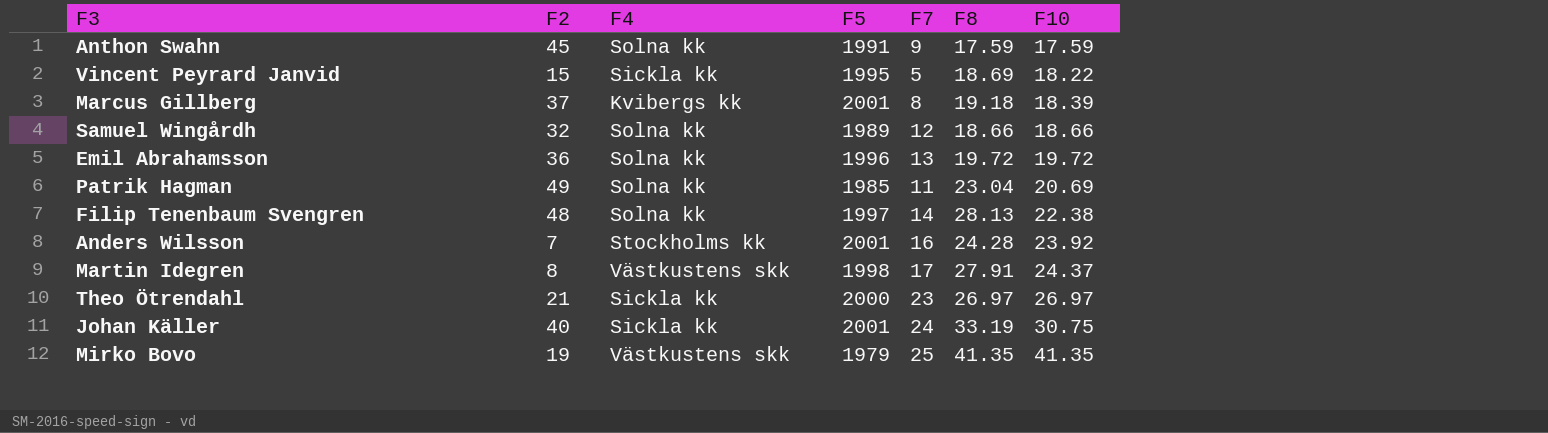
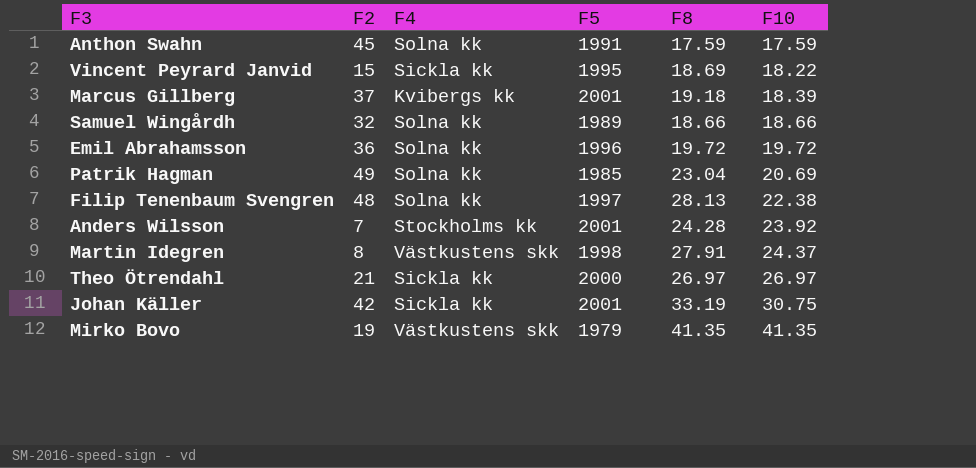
column F7 | position: 5 -> none
Johan Käller | F2: 40 -> 42

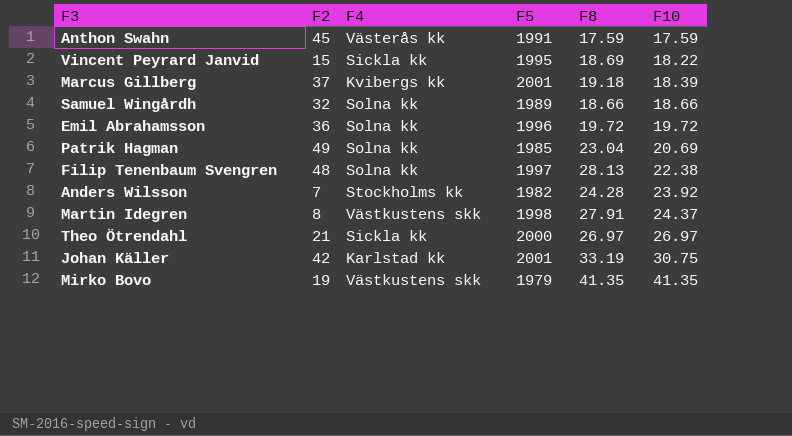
Anthon Swahn | F4: Solna kk -> Västerås kk
Anders Wilsson | F5: 2001 -> 1982
Johan Käller | F4: Sickla kk -> Karlstad kk

